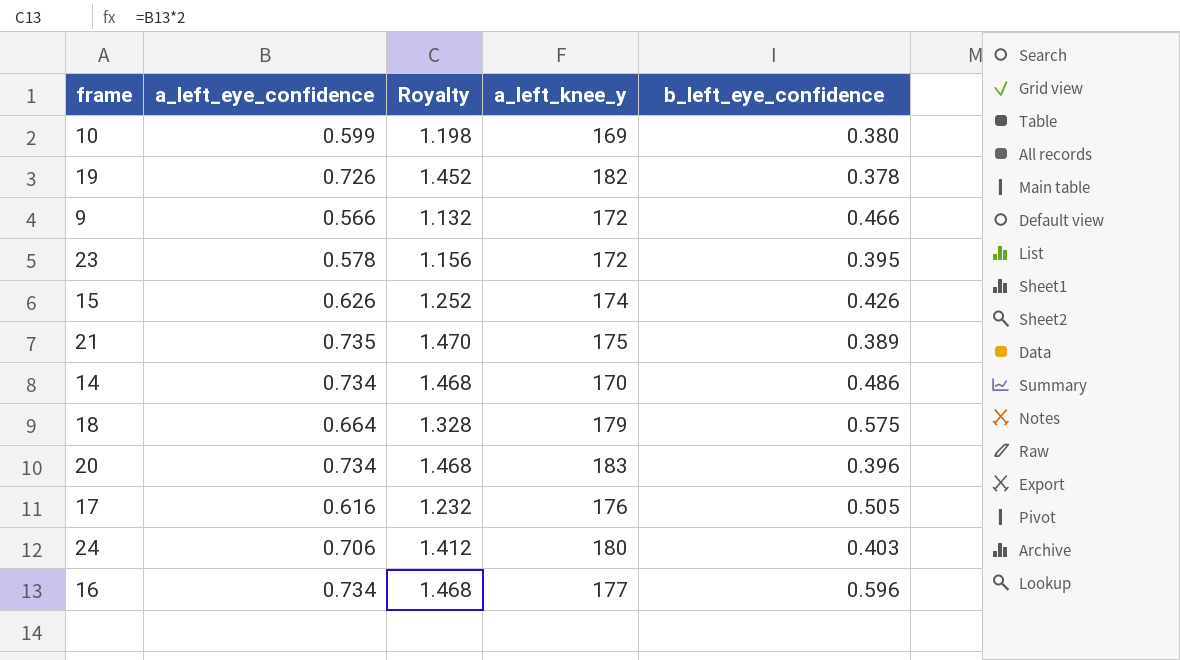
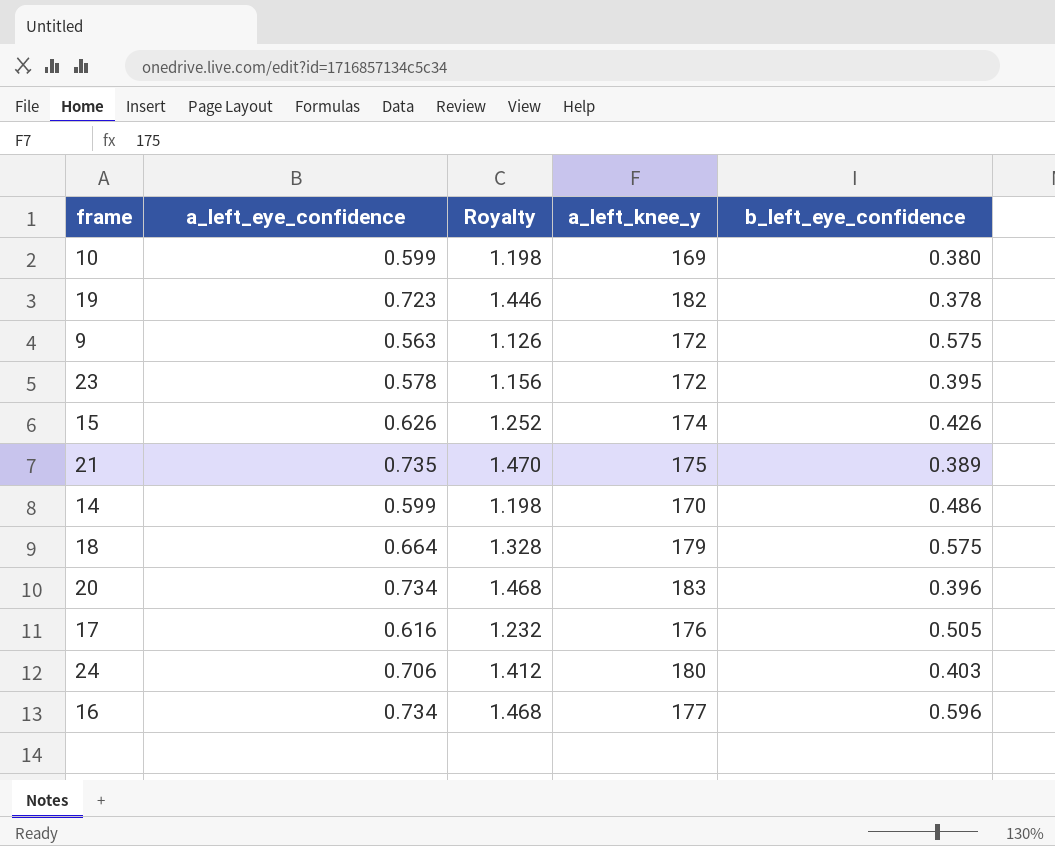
19 | a_left_eye_confidence: 0.726 -> 0.723
19 | Royalty: 1.452 -> 1.446
9 | a_left_eye_confidence: 0.566 -> 0.563
9 | Royalty: 1.132 -> 1.126
9 | b_left_eye_confidence: 0.466 -> 0.575
14 | a_left_eye_confidence: 0.734 -> 0.599
14 | Royalty: 1.468 -> 1.198

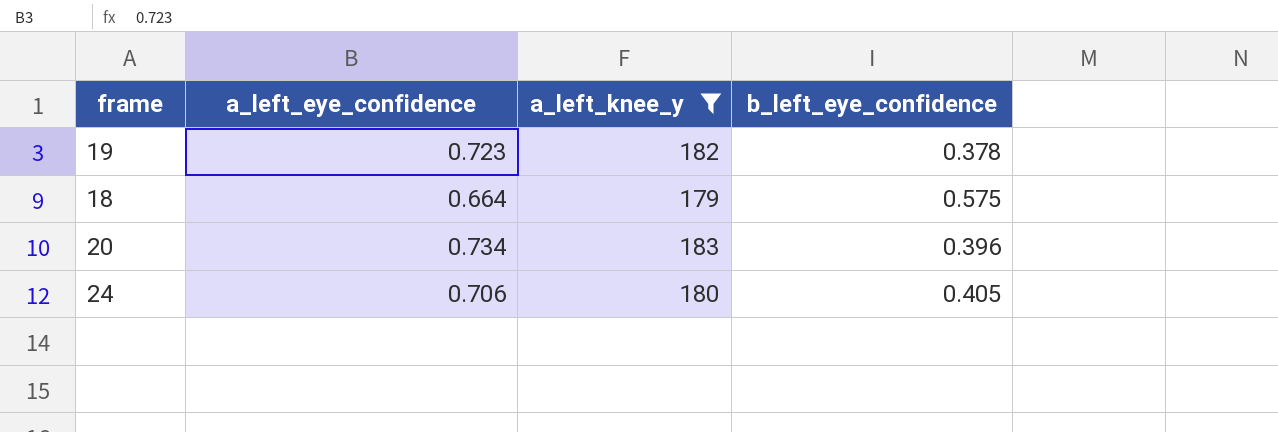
filter: none -> a_left_knee_y >= 179
column Royalty | formula: [a_left_eye_confidence] * 2 -> none
24 | b_left_eye_confidence: 0.403 -> 0.405

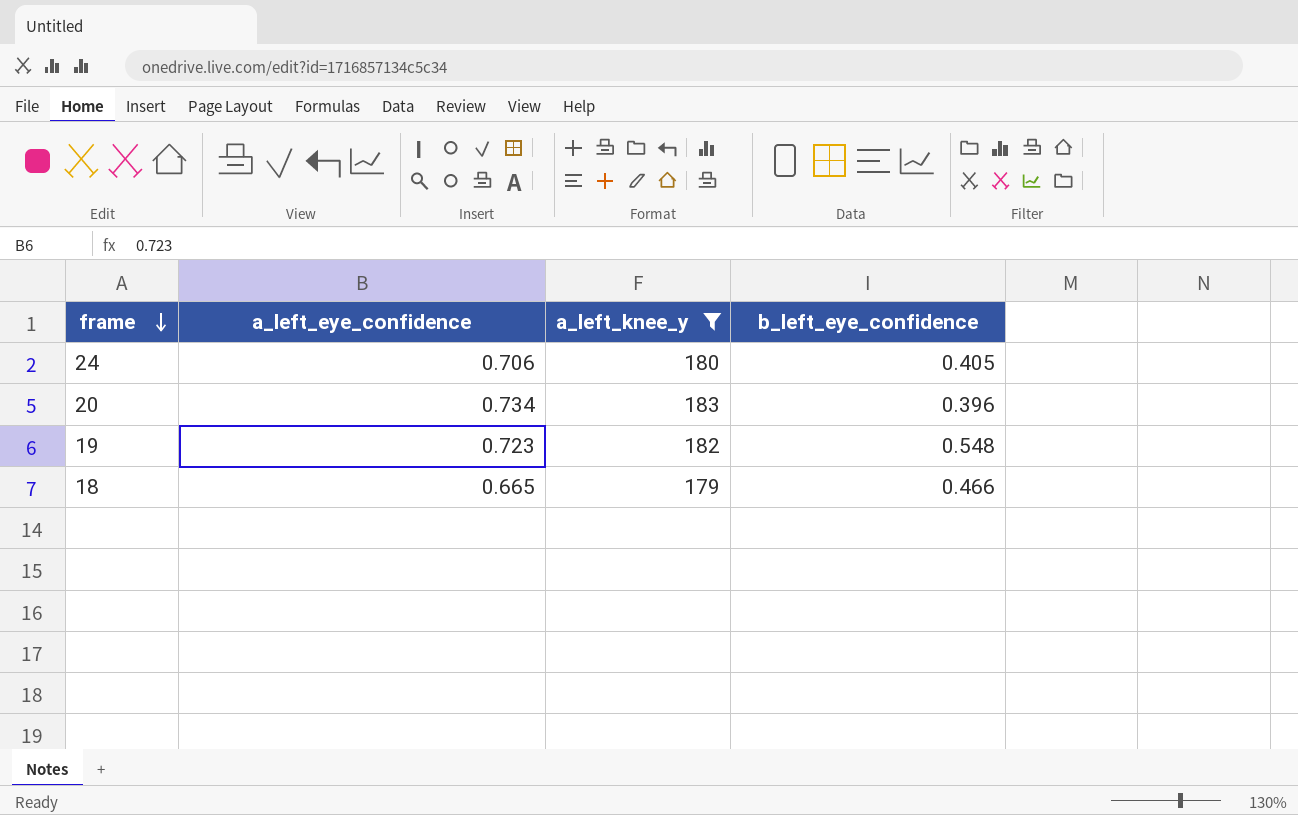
row order: none -> frame descending
19 | b_left_eye_confidence: 0.378 -> 0.548
18 | a_left_eye_confidence: 0.664 -> 0.665
18 | b_left_eye_confidence: 0.575 -> 0.466

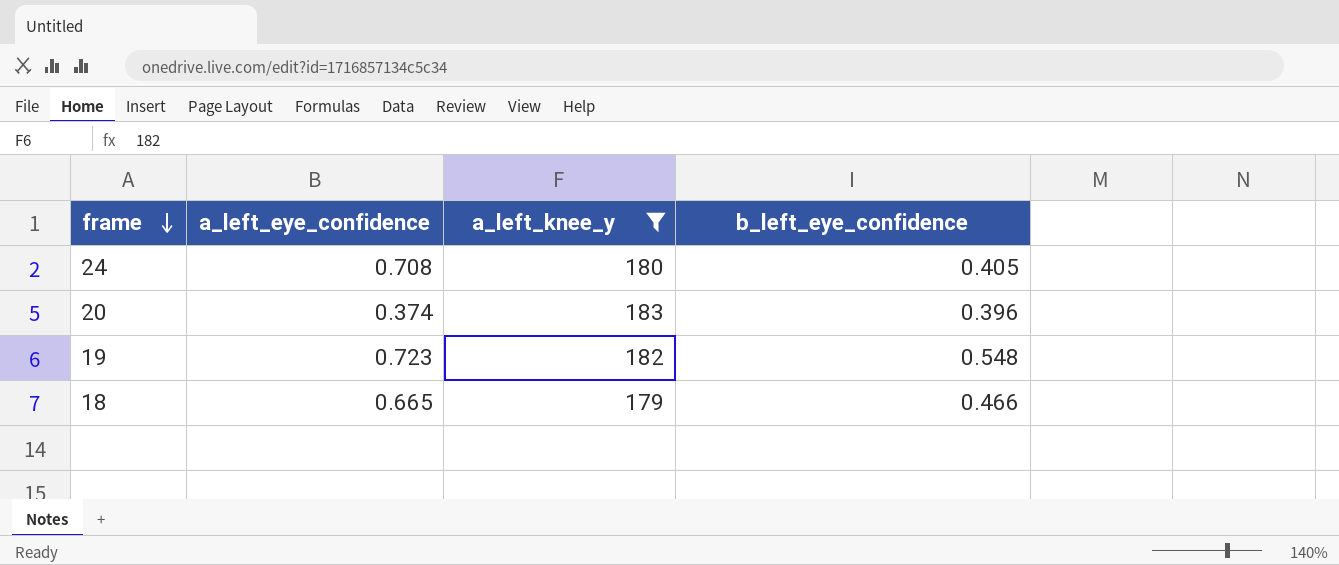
24 | a_left_eye_confidence: 0.706 -> 0.708
20 | a_left_eye_confidence: 0.734 -> 0.374

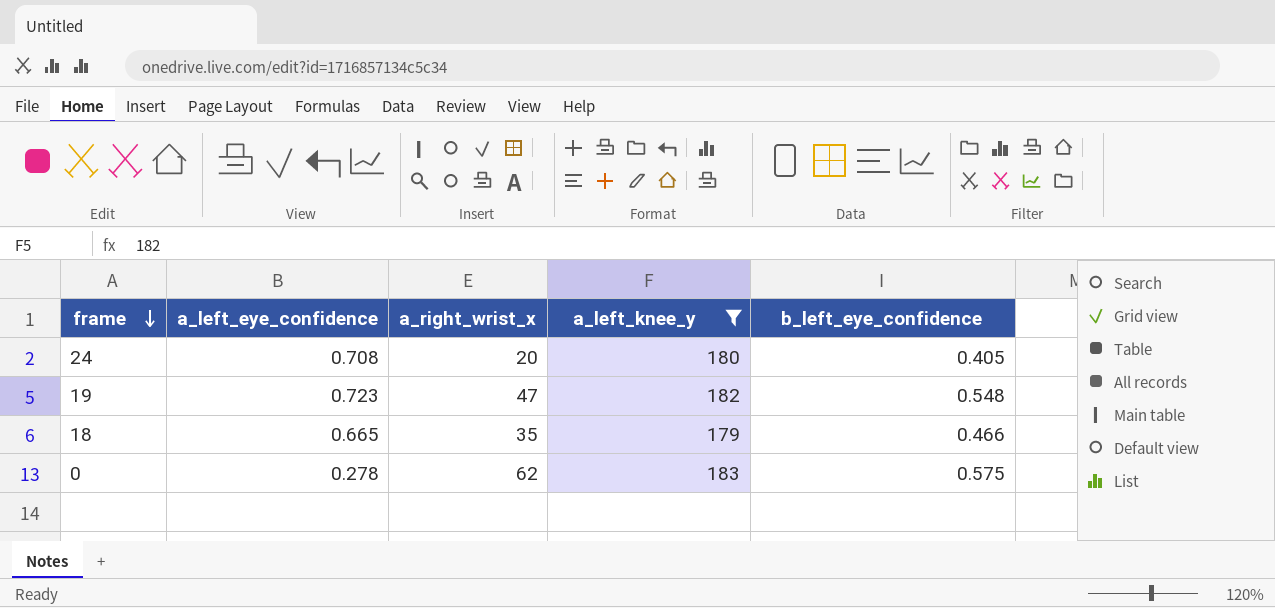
column a_right_wrist_x | position: none -> 3
row 20: 0.374 | 183 | 0.396 -> none
row 0: none -> 0.278 | 62 | 183 | 0.575

